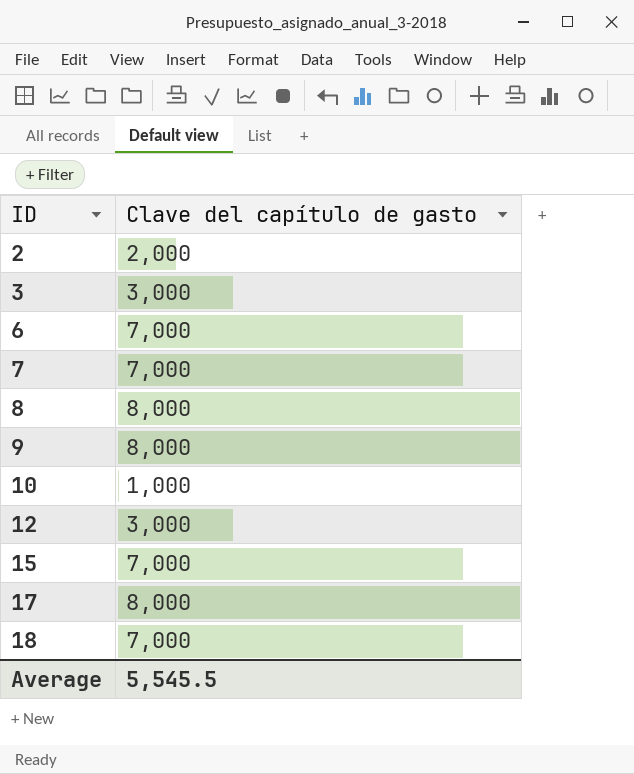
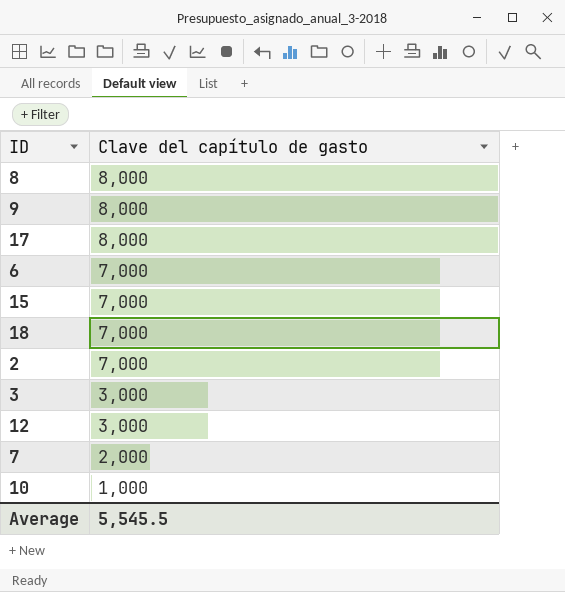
row order: ID ascending -> Clave del capítulo de gasto descending
2 | Clave del capítulo de gasto: 2,000 -> 7,000
7 | Clave del capítulo de gasto: 7,000 -> 2,000

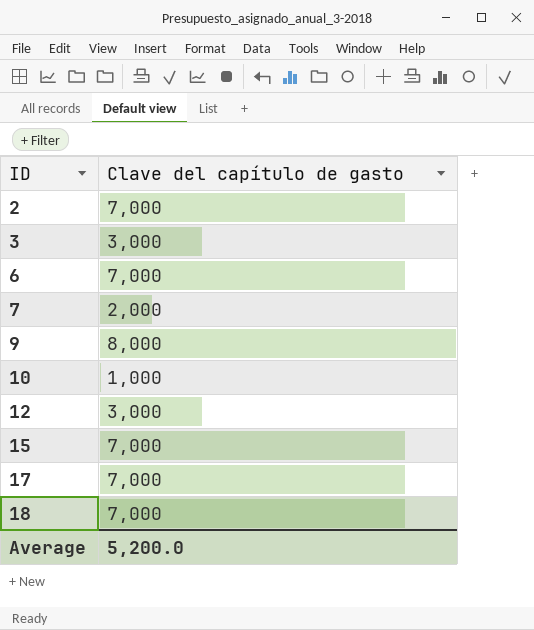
row order: Clave del capítulo de gasto descending -> ID ascending
row 8: 8,000 -> none
17 | Clave del capítulo de gasto: 8,000 -> 7,000
Average | Clave del capítulo de gasto: 5,545.5 -> 5,200.0

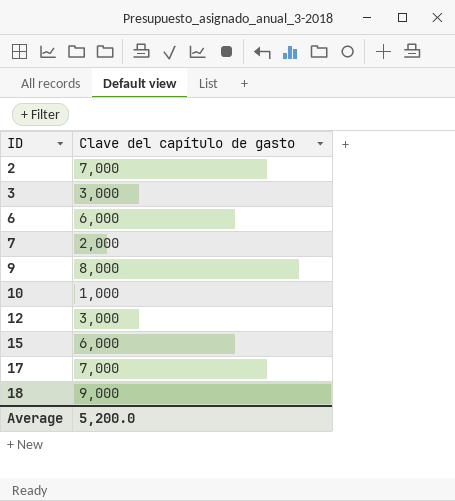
6 | Clave del capítulo de gasto: 7,000 -> 6,000
15 | Clave del capítulo de gasto: 7,000 -> 6,000
18 | Clave del capítulo de gasto: 7,000 -> 9,000

